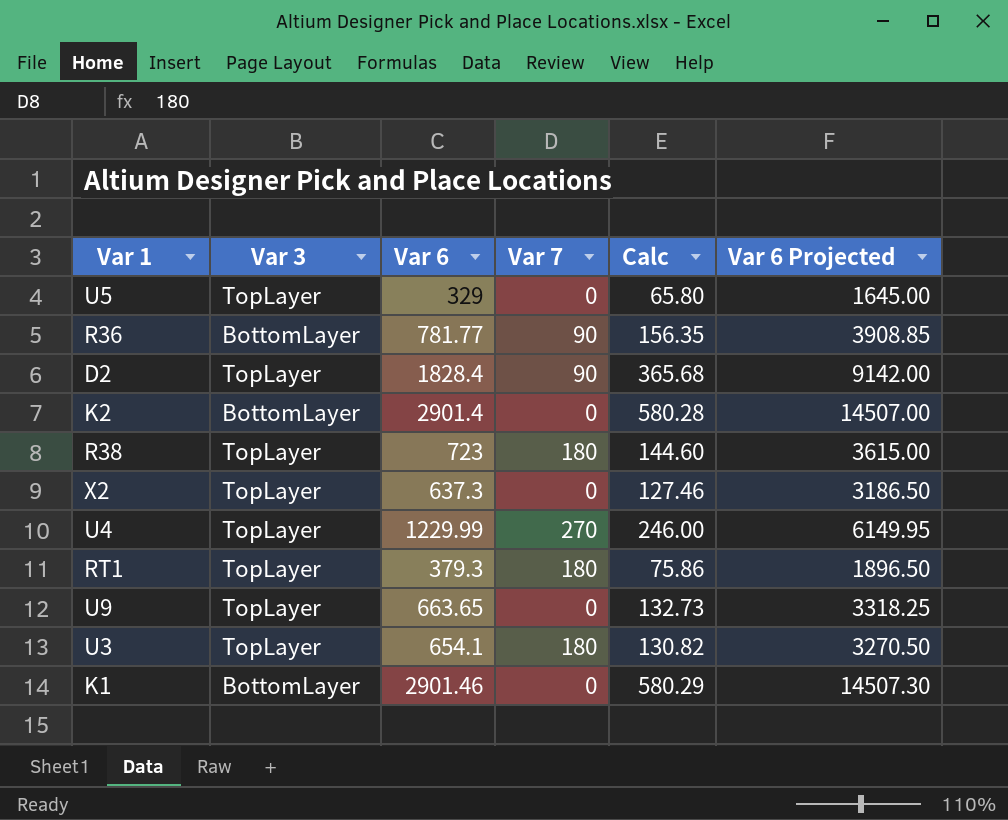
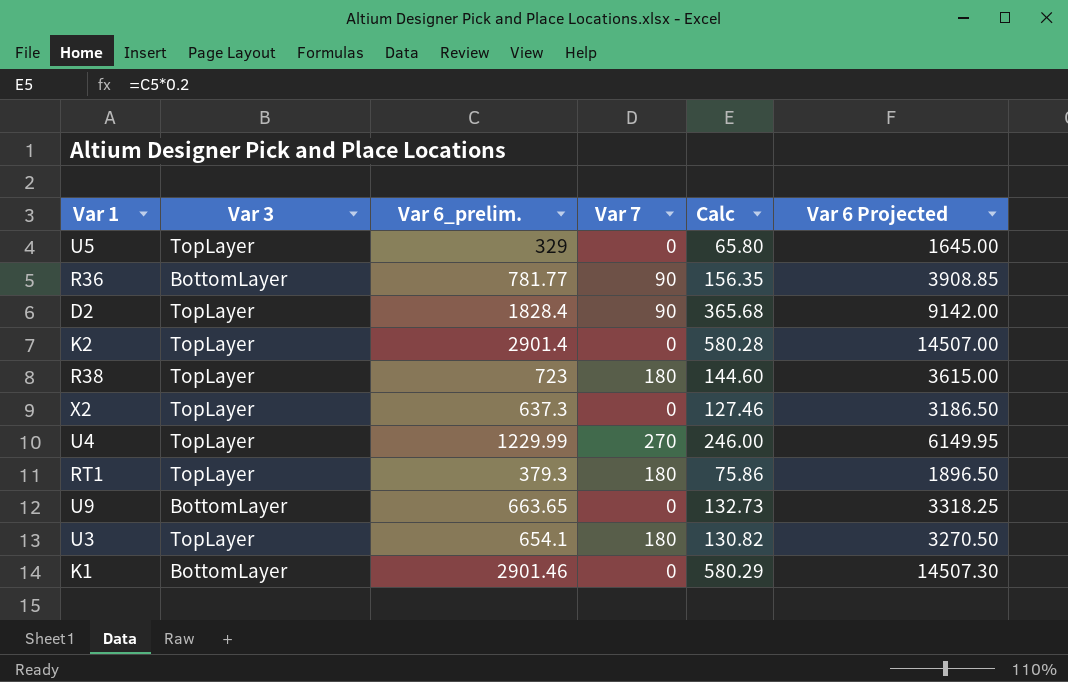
column name: Var 6 -> Var 6_prelim.
K2 | Var 3: BottomLayer -> TopLayer
U9 | Var 3: TopLayer -> BottomLayer

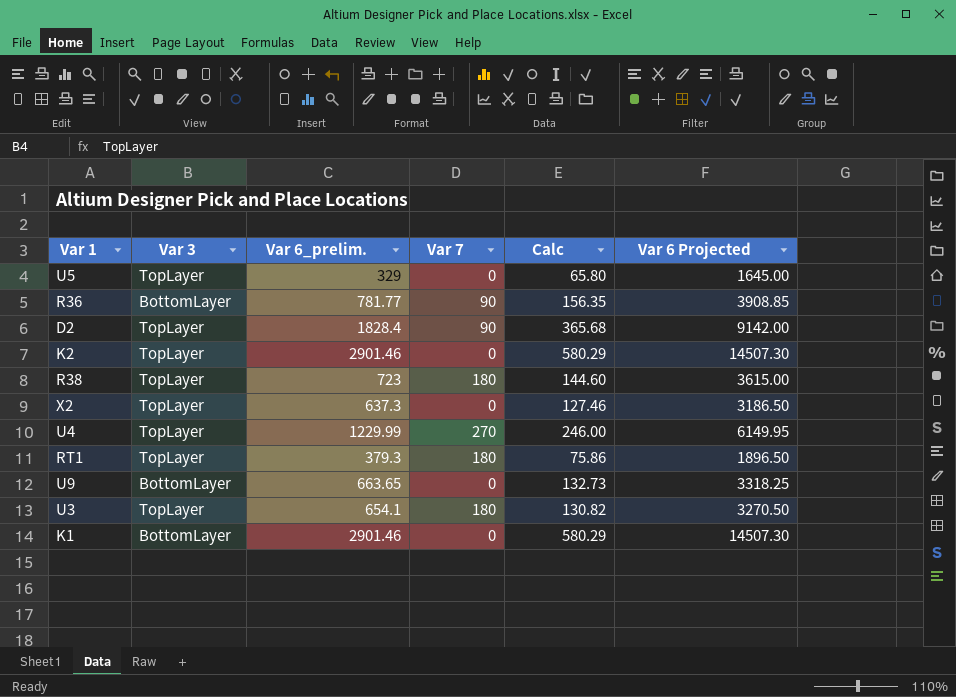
K2 | Var 6_prelim.: 2901.4 -> 2901.46
K2 | Calc: 580.28 -> 580.29
K2 | Var 6 Projected: 14507.00 -> 14507.30

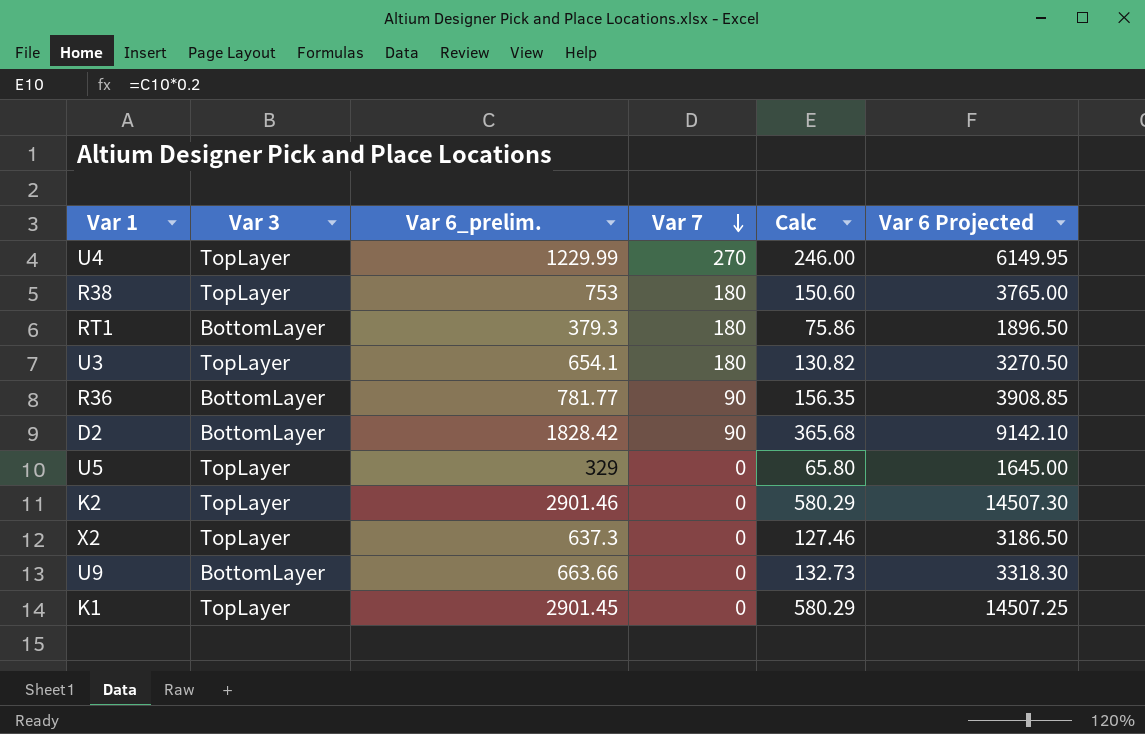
row order: none -> Var 7 descending
R38 | Var 6_prelim.: 723 -> 753
R38 | Calc: 144.60 -> 150.60
R38 | Var 6 Projected: 3615.00 -> 3765.00
RT1 | Var 3: TopLayer -> BottomLayer
D2 | Var 3: TopLayer -> BottomLayer
D2 | Var 6_prelim.: 1828.4 -> 1828.42
D2 | Var 6 Projected: 9142.00 -> 9142.10
U9 | Var 6_prelim.: 663.65 -> 663.66
U9 | Var 6 Projected: 3318.25 -> 3318.30
K1 | Var 3: BottomLayer -> TopLayer
K1 | Var 6_prelim.: 2901.46 -> 2901.45
K1 | Var 6 Projected: 14507.30 -> 14507.25

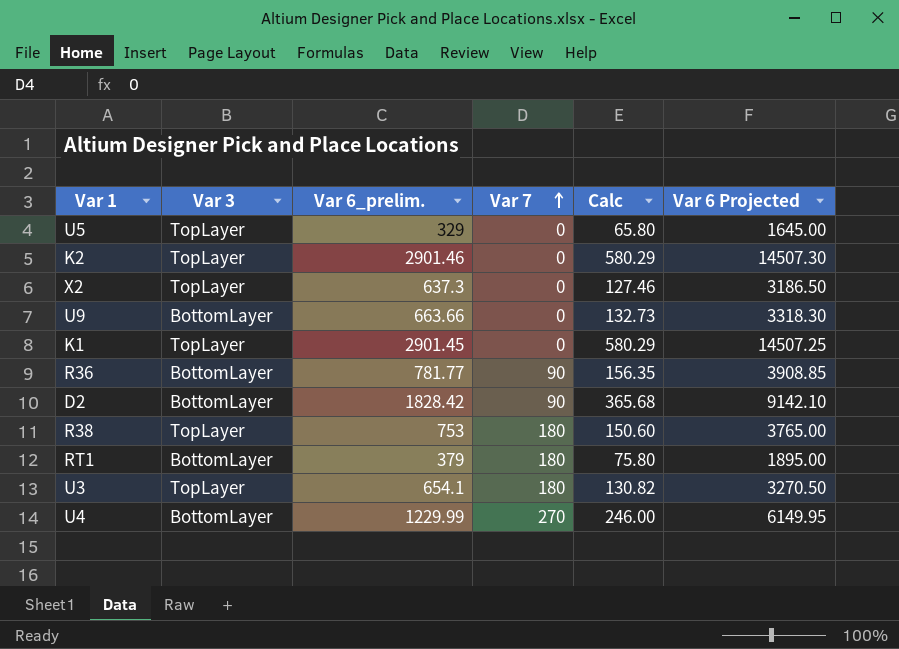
row order: Var 7 descending -> Var 7 ascending
RT1 | Var 6_prelim.: 379.3 -> 379
RT1 | Calc: 75.86 -> 75.80
RT1 | Var 6 Projected: 1896.50 -> 1895.00
U4 | Var 3: TopLayer -> BottomLayer

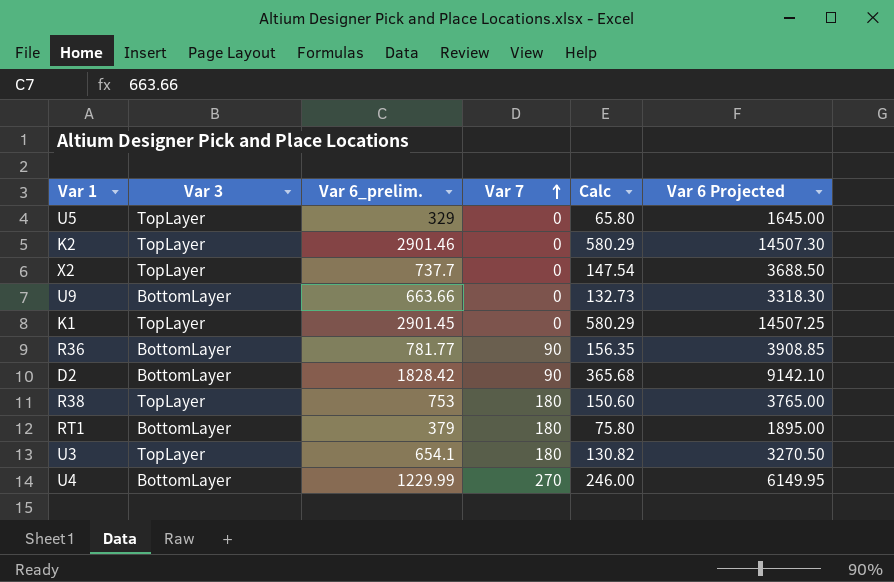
X2 | Var 6_prelim.: 637.3 -> 737.7
X2 | Calc: 127.46 -> 147.54
X2 | Var 6 Projected: 3186.50 -> 3688.50

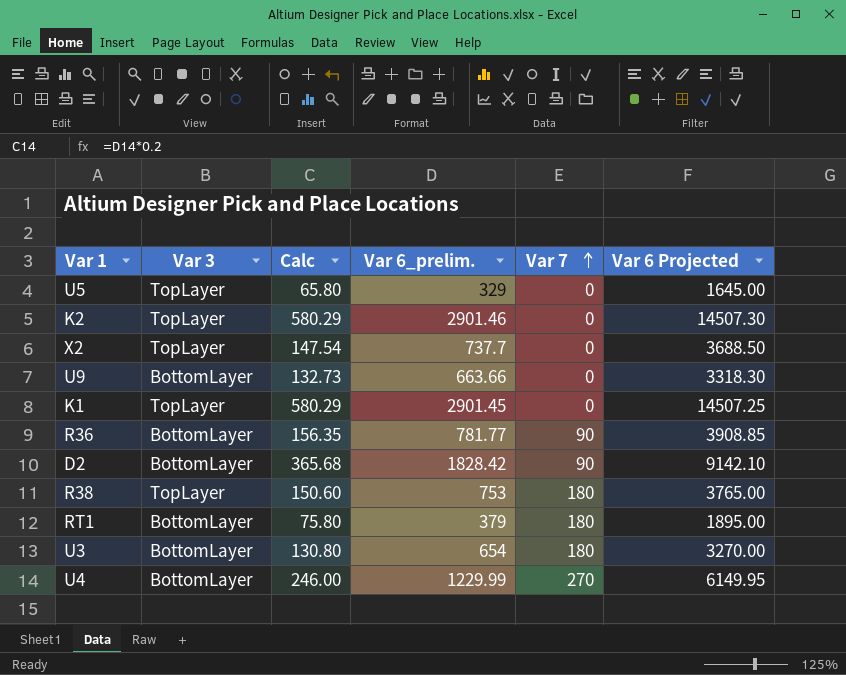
column Calc | position: 5 -> 3
U3 | Var 3: TopLayer -> BottomLayer
U3 | Calc: 130.82 -> 130.80
U3 | Var 6_prelim.: 654.1 -> 654
U3 | Var 6 Projected: 3270.50 -> 3270.00

